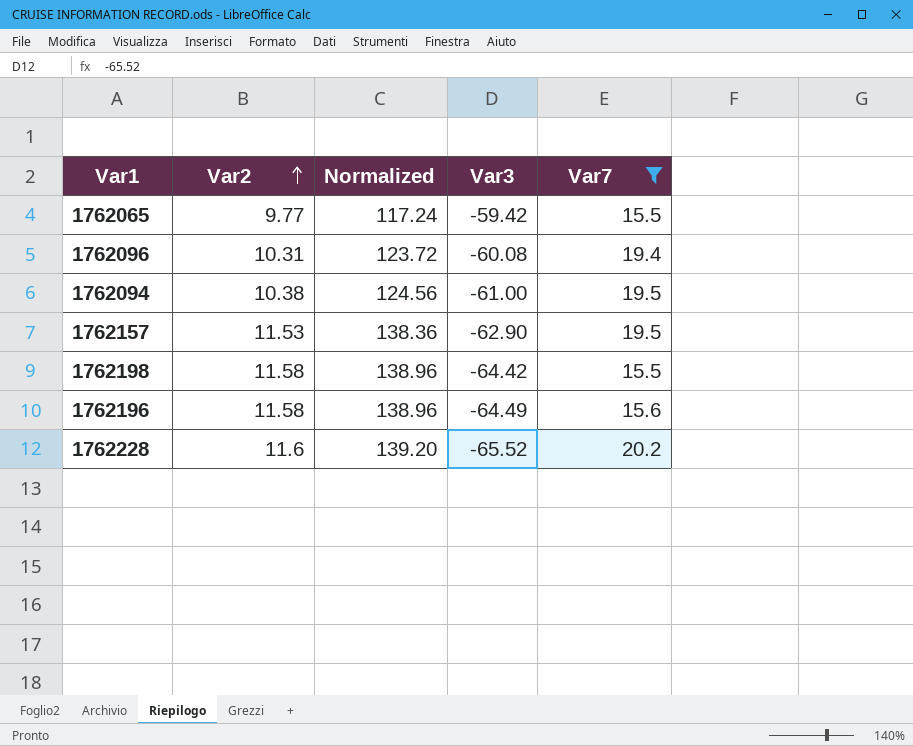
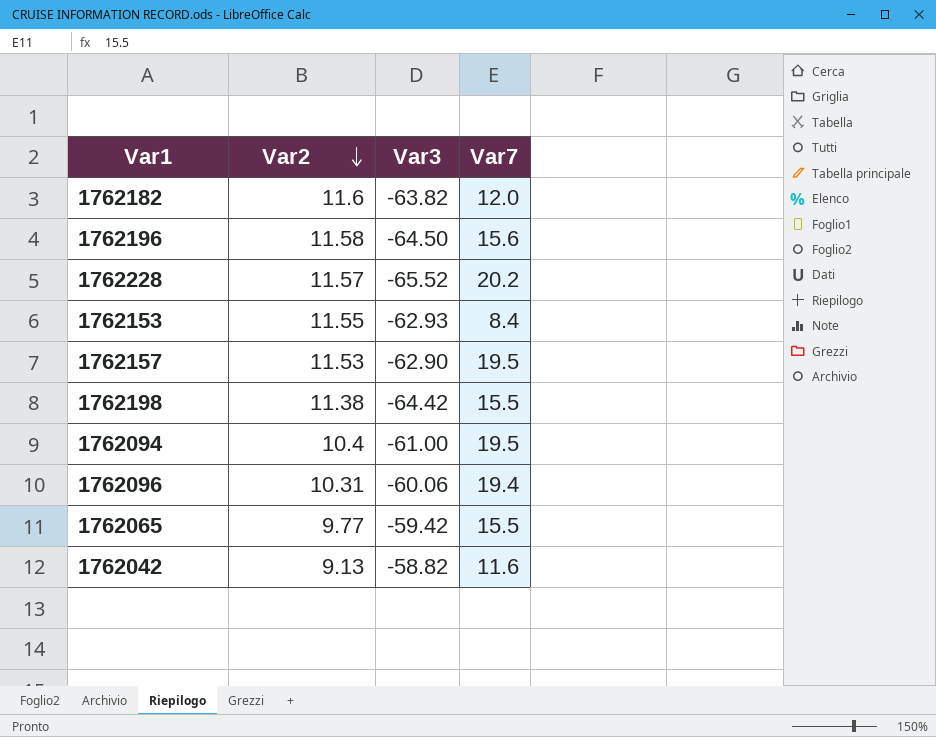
filter: Var7 >= 15.5 -> none
row order: Var2 ascending -> Var2 descending
column Normalized | formula: [Var2] * 12 -> none
1762196 | Var3: -64.49 -> -64.50
1762228 | Var2: 11.6 -> 11.57
1762198 | Var2: 11.58 -> 11.38
1762094 | Var2: 10.38 -> 10.4
1762096 | Var3: -60.08 -> -60.06

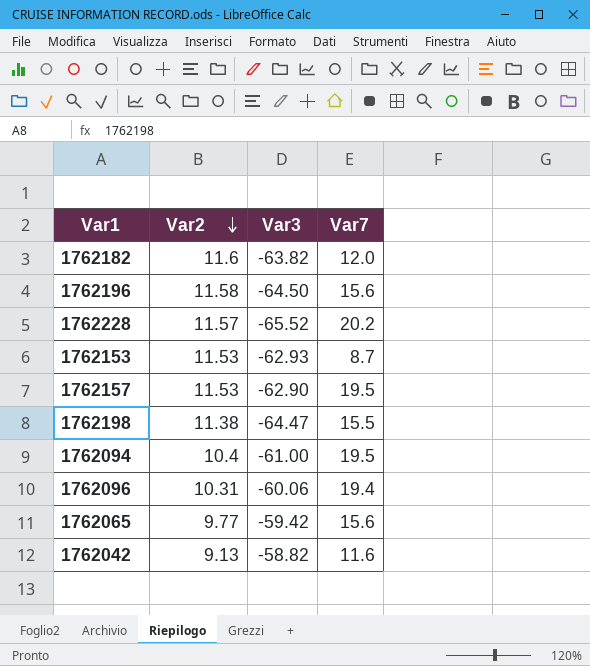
1762153 | Var2: 11.55 -> 11.53
1762153 | Var7: 8.4 -> 8.7
1762198 | Var3: -64.42 -> -64.47
1762065 | Var7: 15.5 -> 15.6

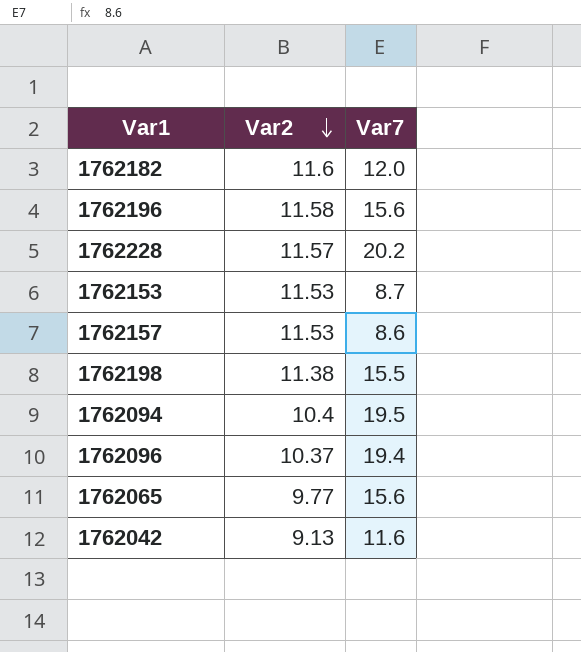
column Var3 | position: 3 -> none
1762157 | Var7: 19.5 -> 8.6
1762096 | Var2: 10.31 -> 10.37

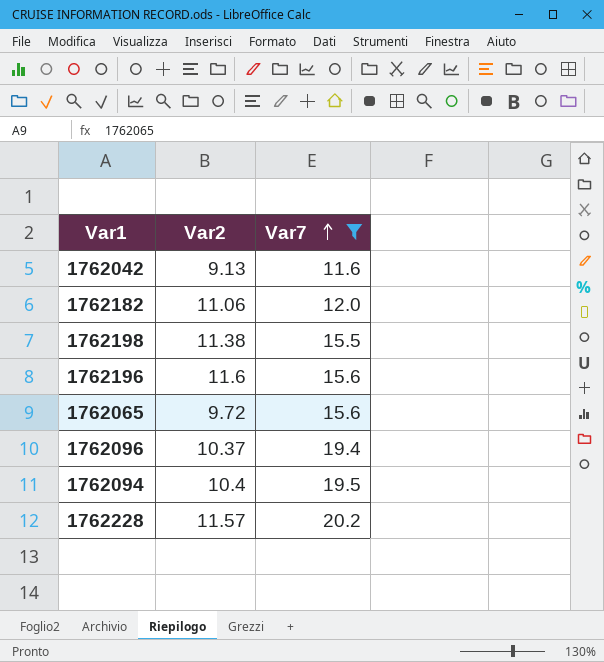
filter: none -> Var7 >= 11.6
row order: Var2 descending -> Var7 ascending
1762182 | Var2: 11.6 -> 11.06
1762196 | Var2: 11.58 -> 11.6
1762065 | Var2: 9.77 -> 9.72

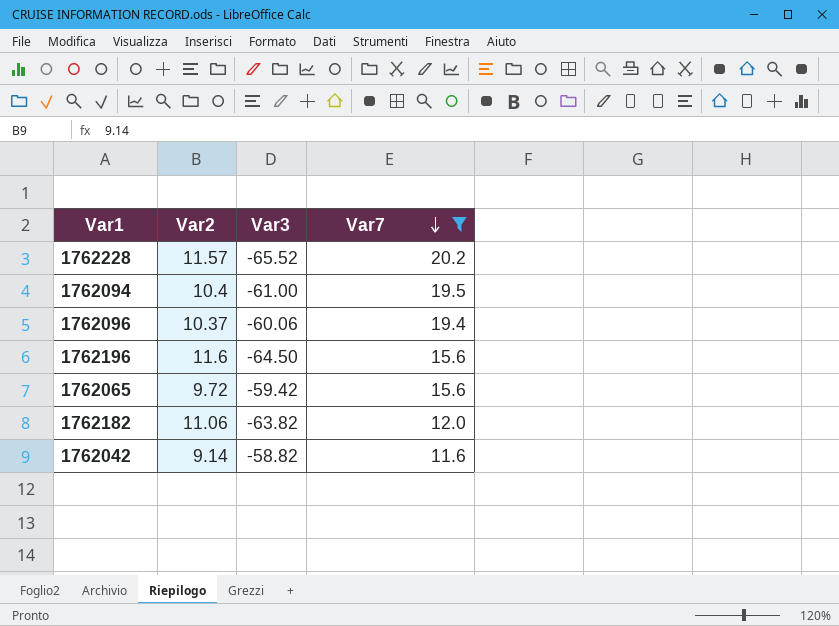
row order: Var7 ascending -> Var7 descending
column Var3 | position: none -> 3
row 1762198: 11.38 | 15.5 -> none
1762042 | Var2: 9.13 -> 9.14

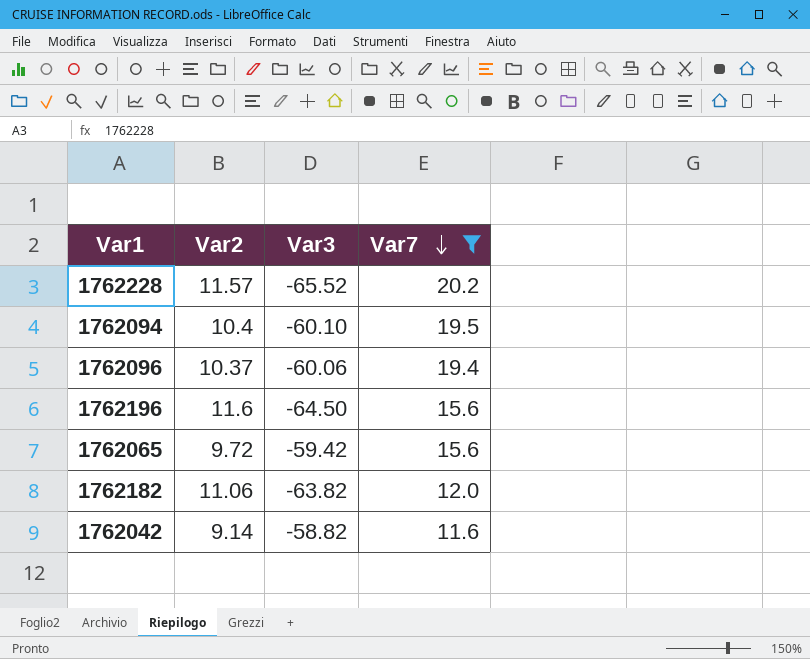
1762094 | Var3: -61.00 -> -60.10

